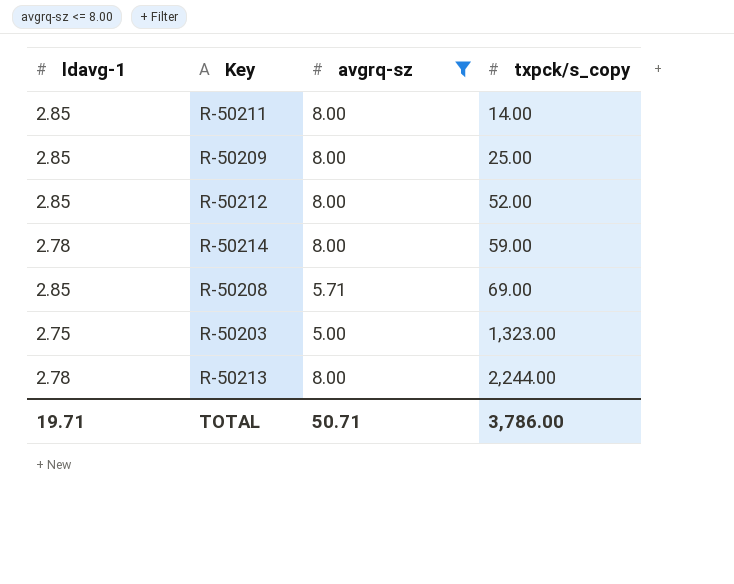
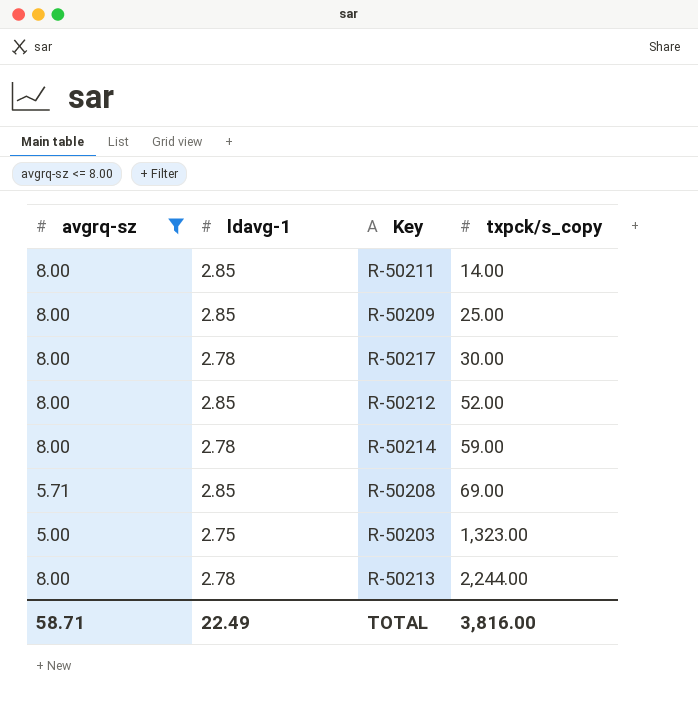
column avgrq-sz | position: 3 -> 1
row R-50217: none -> 8.00 | 2.78 | 30.00
TOTAL | avgrq-sz: 50.71 -> 58.71
TOTAL | ldavg-1: 19.71 -> 22.49
TOTAL | txpck/s_copy: 3,786.00 -> 3,816.00

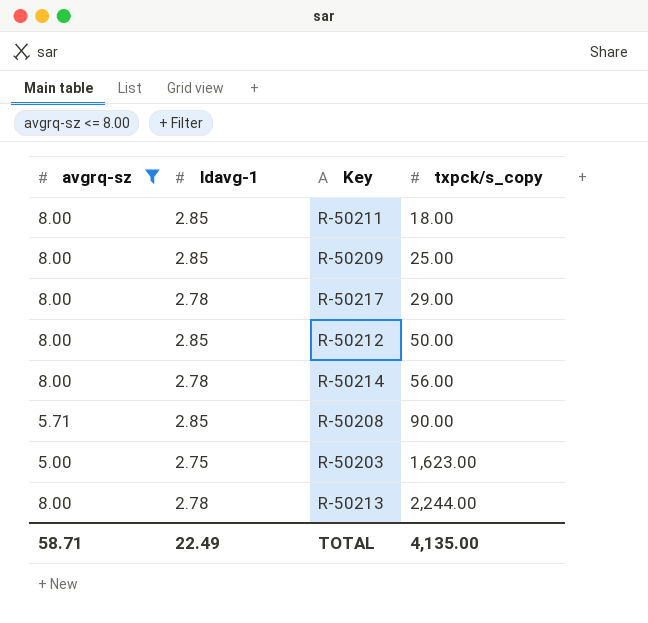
R-50211 | txpck/s_copy: 14.00 -> 18.00
R-50217 | txpck/s_copy: 30.00 -> 29.00
R-50212 | txpck/s_copy: 52.00 -> 50.00
R-50214 | txpck/s_copy: 59.00 -> 56.00
R-50208 | txpck/s_copy: 69.00 -> 90.00
R-50203 | txpck/s_copy: 1,323.00 -> 1,623.00
TOTAL | txpck/s_copy: 3,816.00 -> 4,135.00

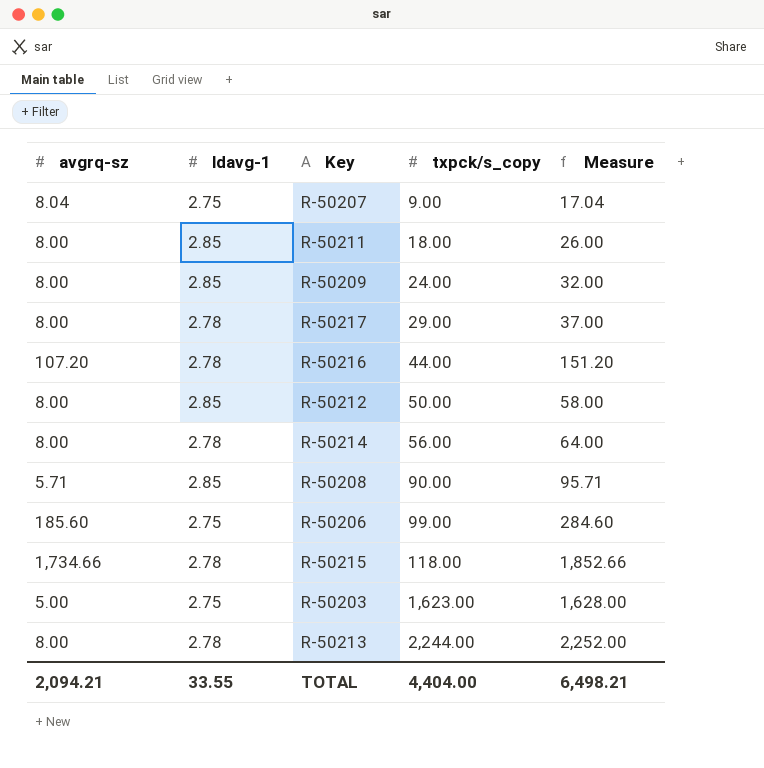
filter: avgrq-sz <= 8.00 -> none
column Measure | formula: none -> [avgrq-sz] + [txpck/s_copy]
R-50209 | txpck/s_copy: 25.00 -> 24.00
TOTAL | avgrq-sz: 58.71 -> 2,094.21
TOTAL | ldavg-1: 22.49 -> 33.55
TOTAL | txpck/s_copy: 4,135.00 -> 4,404.00

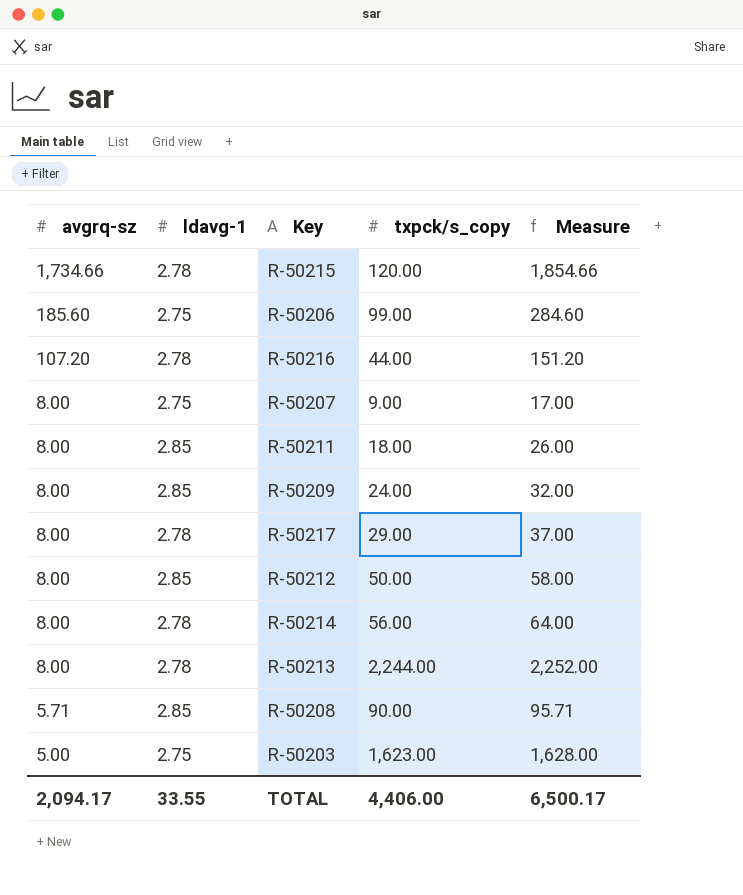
row order: txpck/s_copy ascending -> avgrq-sz descending
R-50215 | txpck/s_copy: 118.00 -> 120.00
R-50215 | Measure: 1,852.66 -> 1,854.66
R-50207 | avgrq-sz: 8.04 -> 8.00
R-50207 | Measure: 17.04 -> 17.00
TOTAL | avgrq-sz: 2,094.21 -> 2,094.17
TOTAL | txpck/s_copy: 4,404.00 -> 4,406.00
TOTAL | Measure: 6,498.21 -> 6,500.17

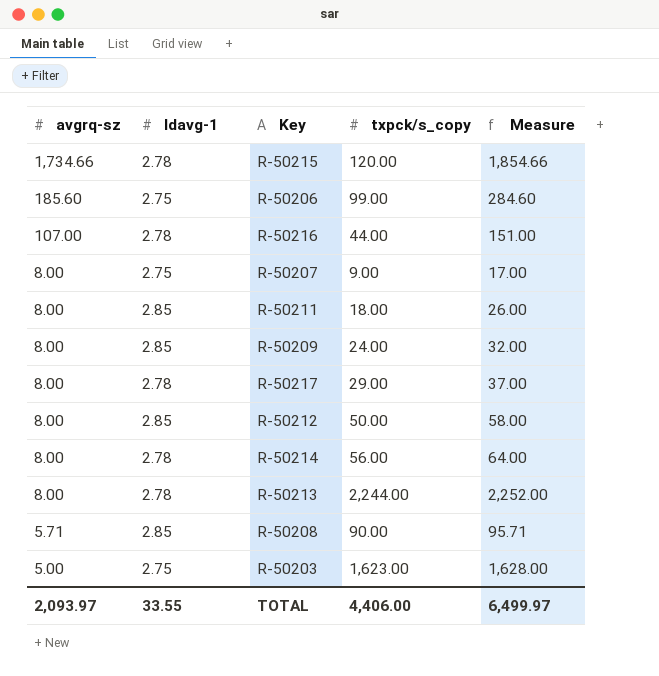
R-50216 | avgrq-sz: 107.20 -> 107.00
R-50216 | Measure: 151.20 -> 151.00
TOTAL | avgrq-sz: 2,094.17 -> 2,093.97
TOTAL | Measure: 6,500.17 -> 6,499.97

